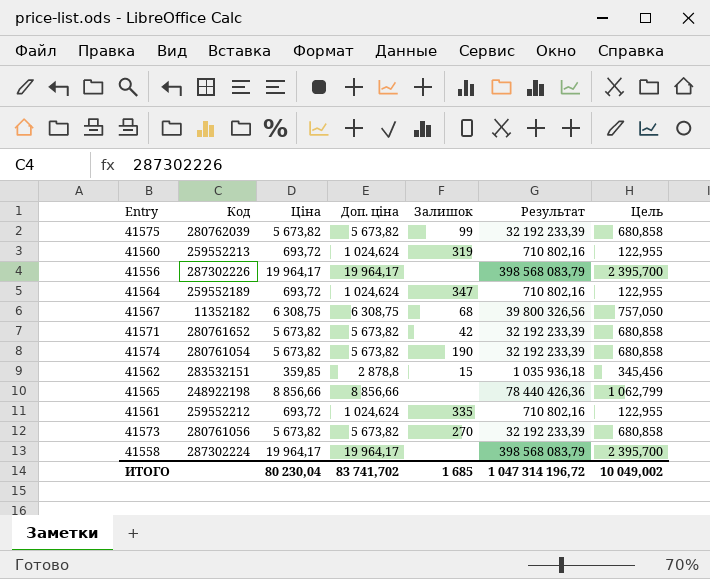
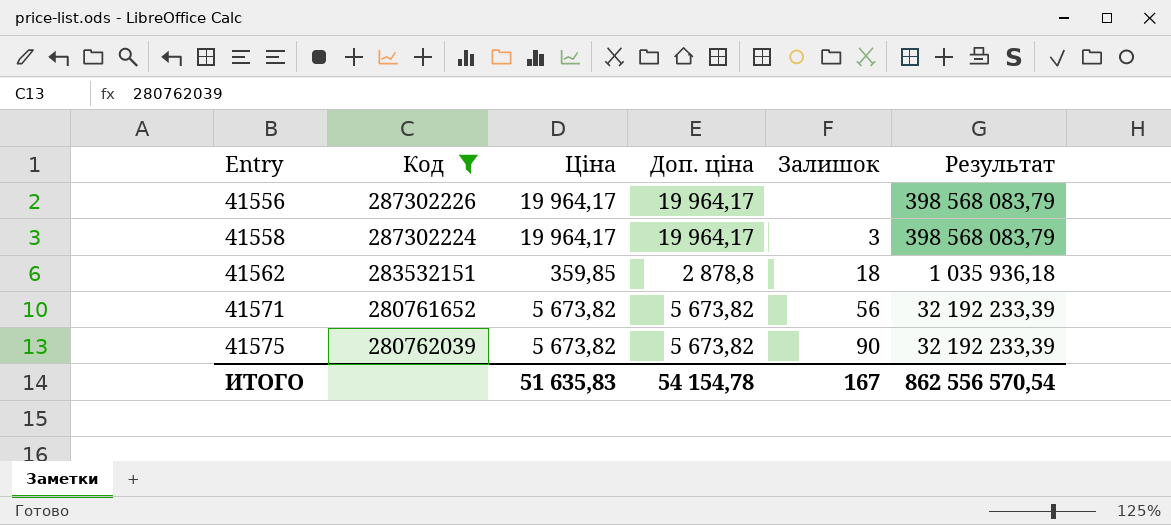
filter: none -> Код >= 280761652
row order: none -> Entry ascending
column Цель | formula: [Доп. ціна] * 0,12 -> none
41558 | Залишок: none -> 3
41562 | Залишок: 15 -> 18
41571 | Залишок: 42 -> 56
41575 | Залишок: 99 -> 90
ИТОГО | Ціна: 80 230,04 -> 51 635,83
ИТОГО | Доп. ціна: 83 741,702 -> 54 154,78
ИТОГО | Залишок: 1 685 -> 167
ИТОГО | Результат: 1 047 314 196,72 -> 862 556 570,54

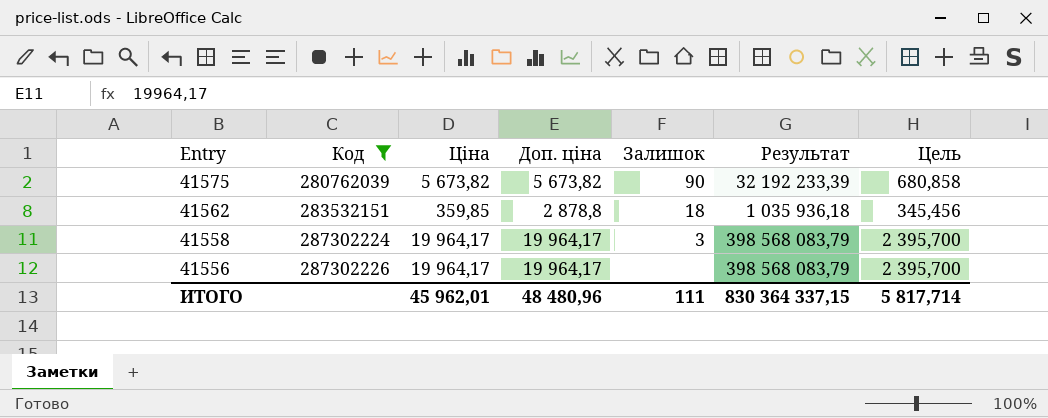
row order: Entry ascending -> Entry descending
column Цель | formula: none -> [Доп. ціна] * 0,12
row 41571: 280761652 | 5 673,82 | 5 673,82 | 56 | 32 192 233,39 -> none
ИТОГО | Ціна: 51 635,83 -> 45 962,01
ИТОГО | Доп. ціна: 54 154,78 -> 48 480,96
ИТОГО | Залишок: 167 -> 111
ИТОГО | Результат: 862 556 570,54 -> 830 364 337,15

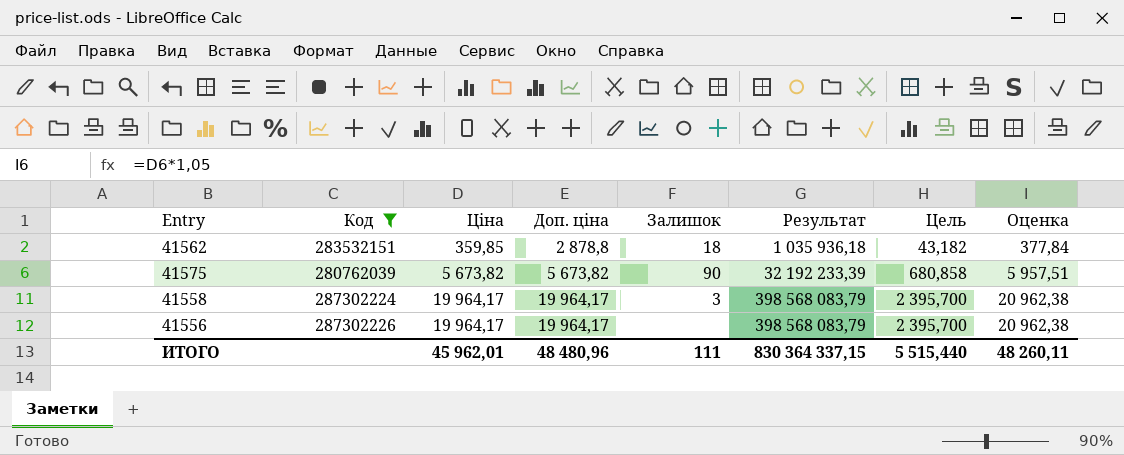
row order: Entry descending -> Ціна ascending
column Цель | formula: [Доп. ціна] * 0,12 -> [Ціна] * 0,12
column Оценка | formula: none -> [Ціна] * 1,05
ИТОГО | Цель: 5 817,714 -> 5 515,440

